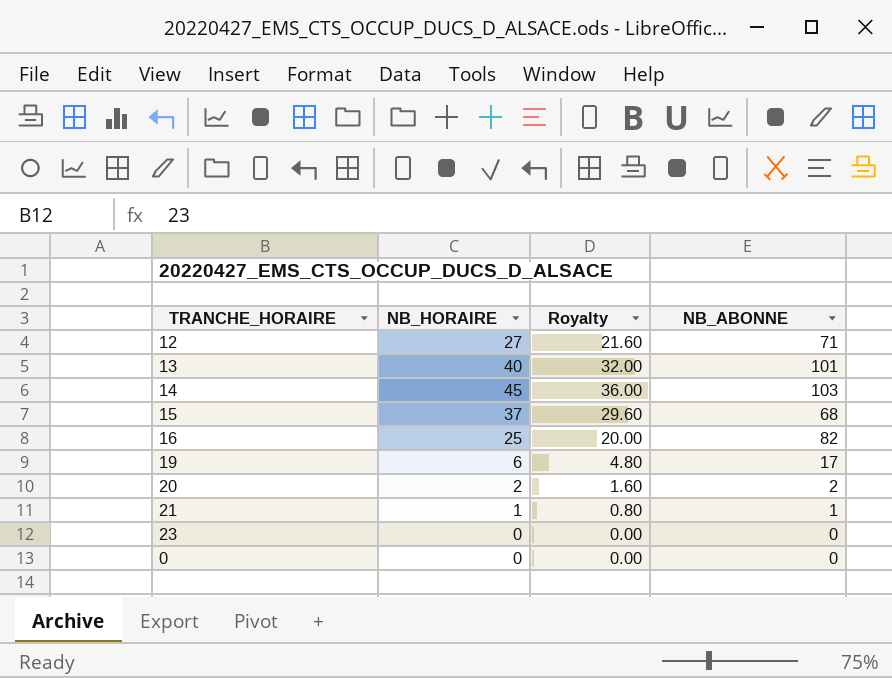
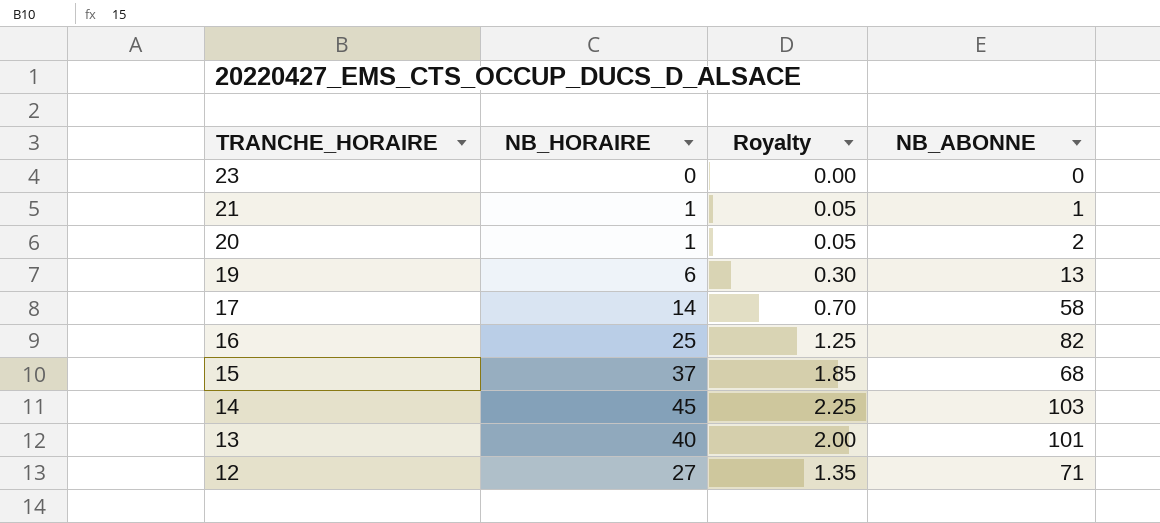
row order: none -> TRANCHE_HORAIRE descending
column Royalty | formula: [NB_HORAIRE] * 0.8 -> [NB_HORAIRE] * 0.05
row 0: 0 | 0.00 | 0 -> none
20 | NB_HORAIRE: 2 -> 1
19 | NB_ABONNE: 17 -> 13
row 17: none -> 14 | 0.70 | 58

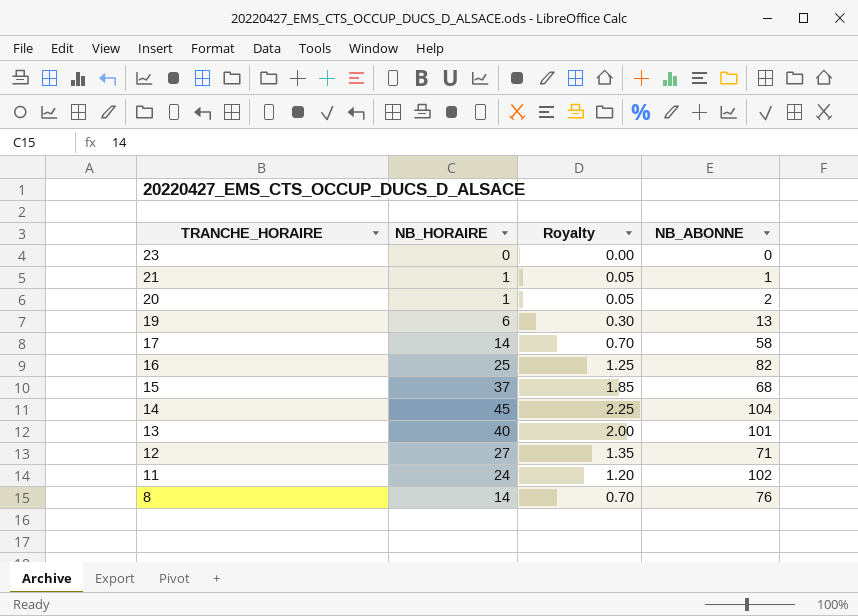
14 | NB_ABONNE: 103 -> 104
row 11: none -> 24 | 1.20 | 102
row 8: none -> 14 | 0.70 | 76

